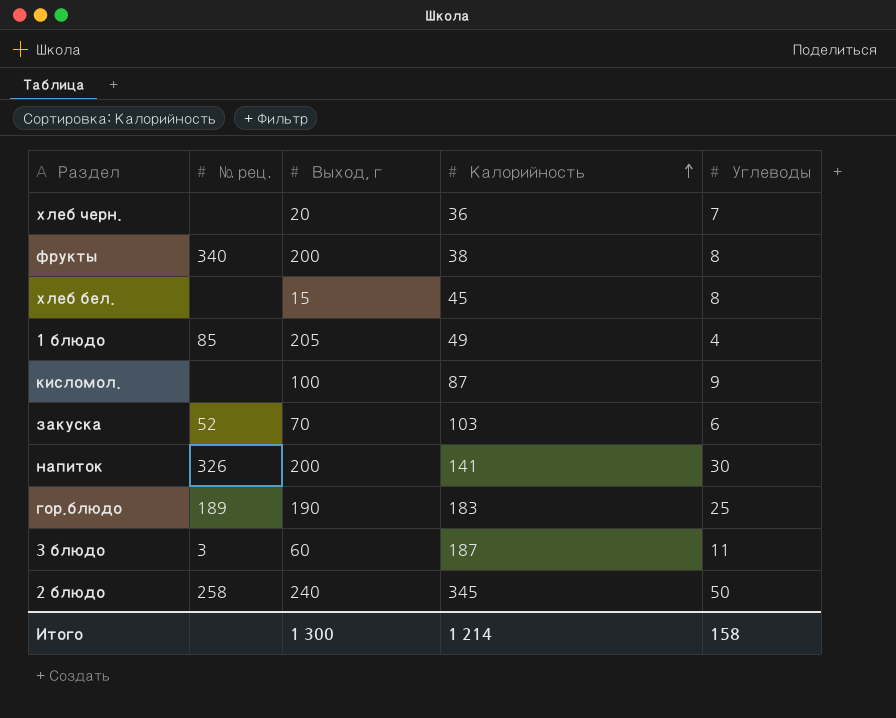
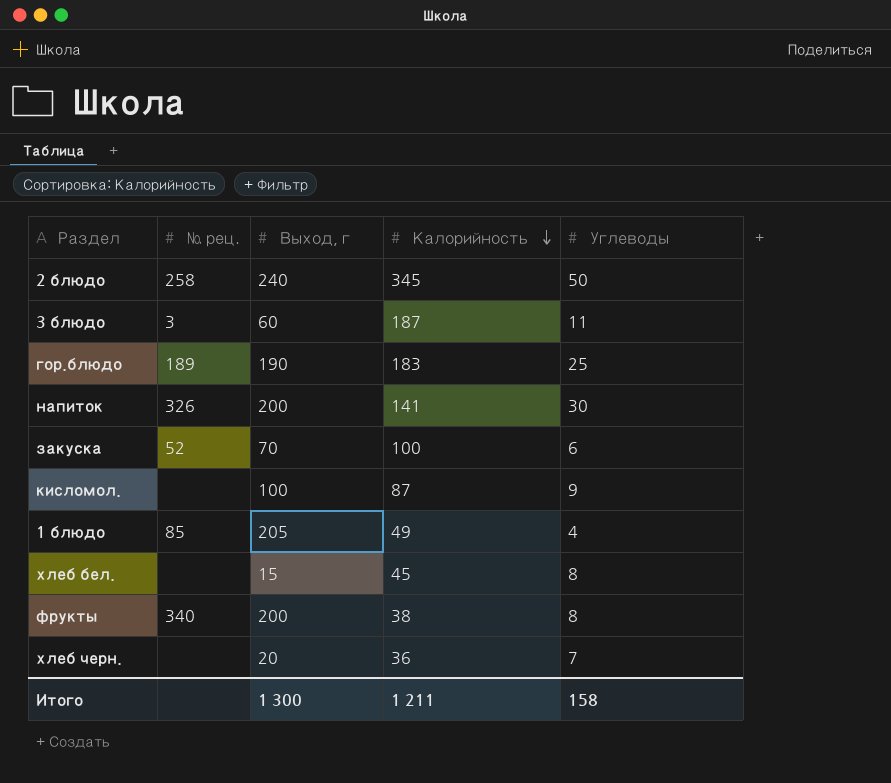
row order: Калорийность ascending -> Калорийность descending
закуска | Калорийность: 103 -> 100
Итого | Калорийность: 1 214 -> 1 211

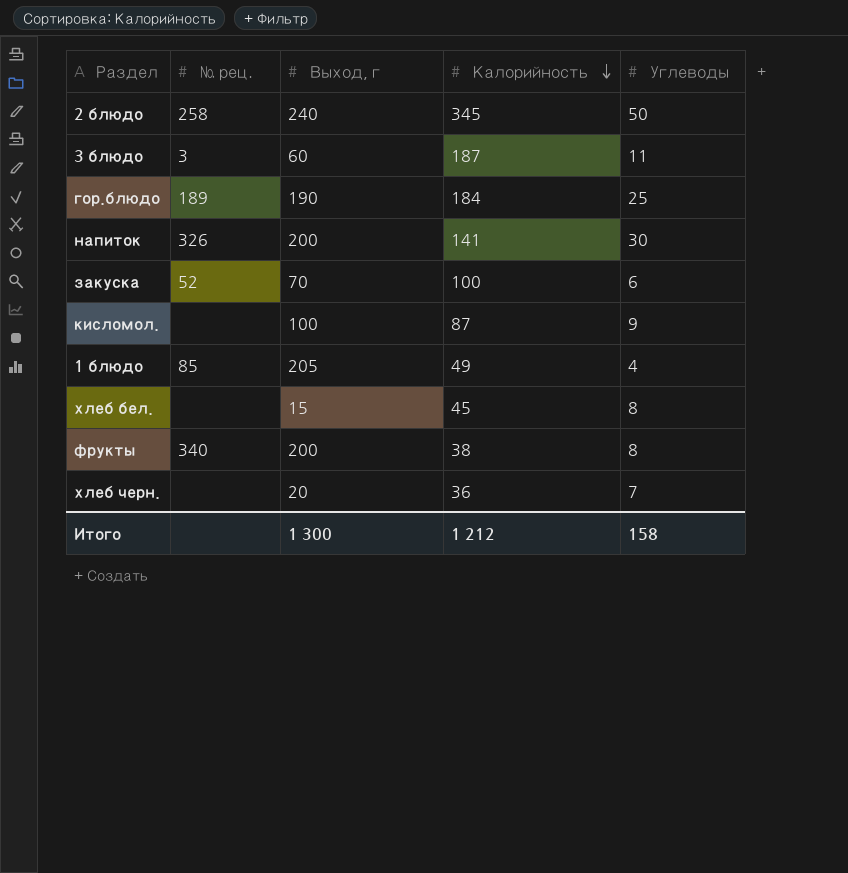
гор.блюдо | Калорийность: 183 -> 184
Итого | Калорийность: 1 211 -> 1 212

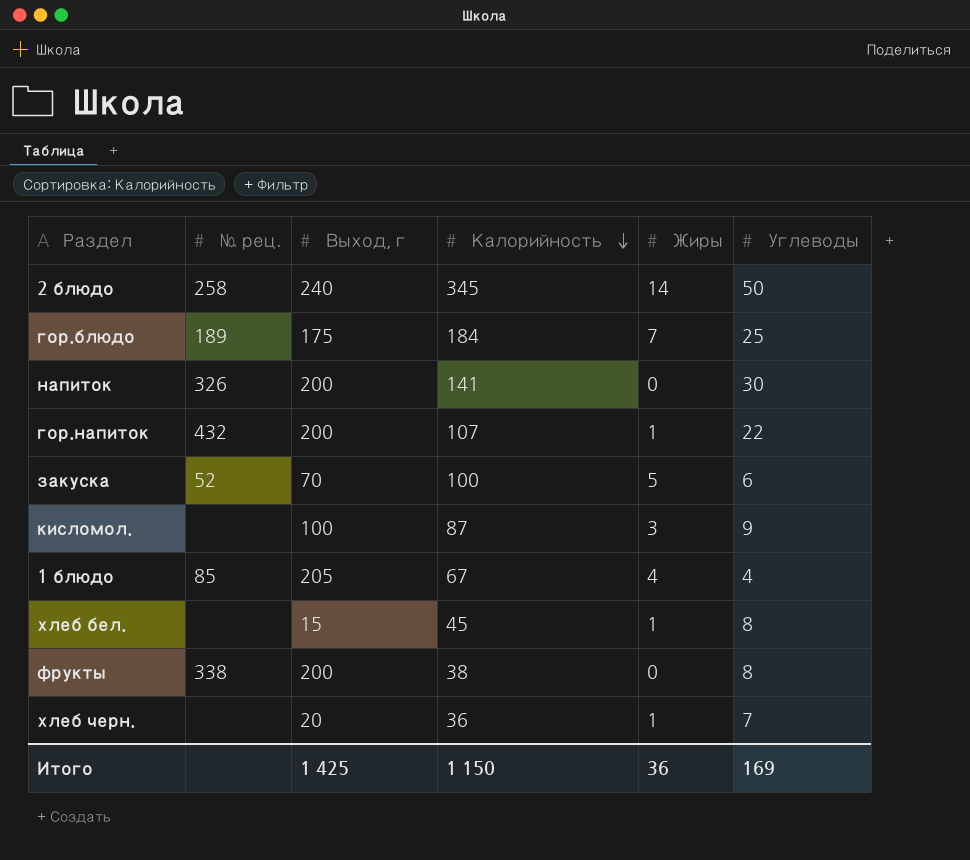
column Жиры | position: none -> 5
row 3 блюдо: 3 | 60 | 187 | 11 -> none
гор.блюдо | Выход, г: 190 -> 175
row гор.напиток: none -> 432 | 200 | 107 | 1 | 22
1 блюдо | Калорийность: 49 -> 67
фрукты | № рец.: 340 -> 338
Итого | Выход, г: 1 300 -> 1 425
Итого | Калорийность: 1 212 -> 1 150
Итого | Углеводы: 158 -> 169

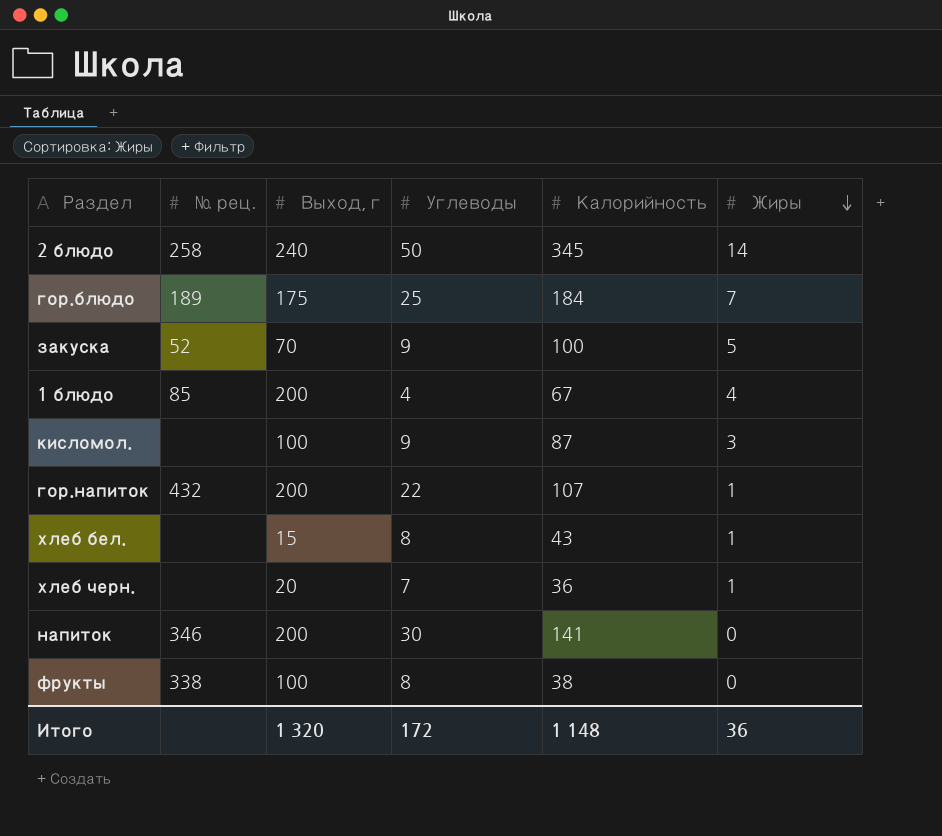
row order: Калорийность descending -> Жиры descending
column Углеводы | position: 6 -> 4
закуска | Углеводы: 6 -> 9
1 блюдо | Выход, г: 205 -> 200
хлеб бел. | Калорийность: 45 -> 43
напиток | № рец.: 326 -> 346
фрукты | Выход, г: 200 -> 100
Итого | Выход, г: 1 425 -> 1 320
Итого | Углеводы: 169 -> 172
Итого | Калорийность: 1 150 -> 1 148

